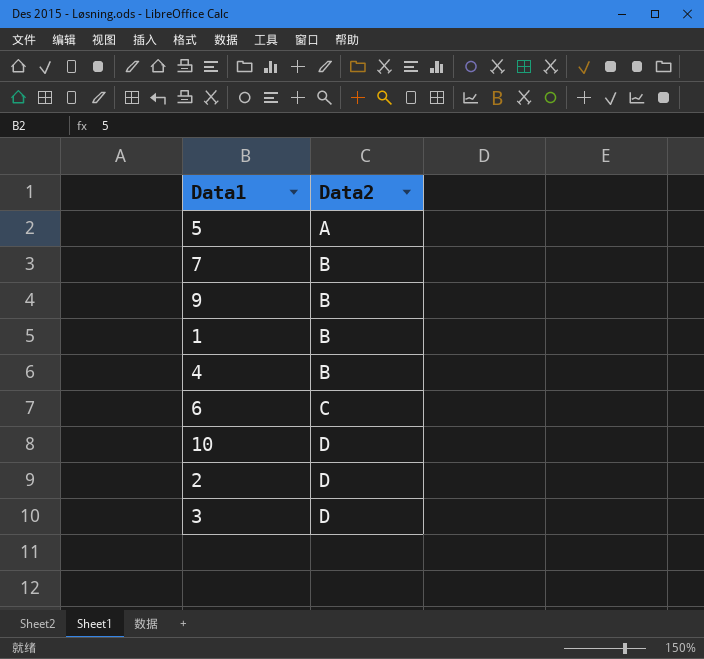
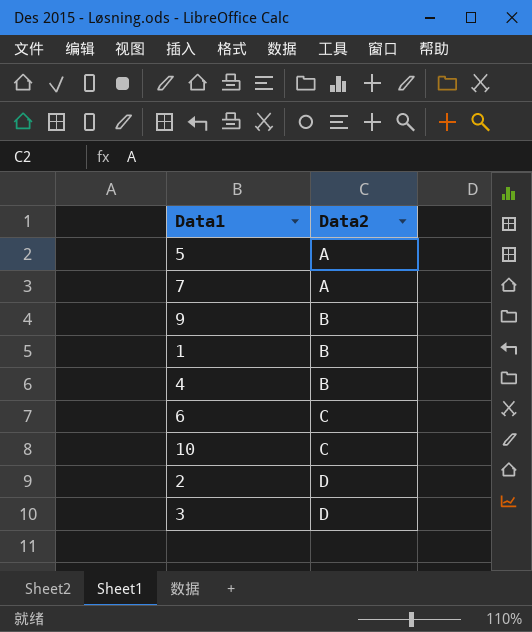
7 | Data2: B -> A
10 | Data2: D -> C

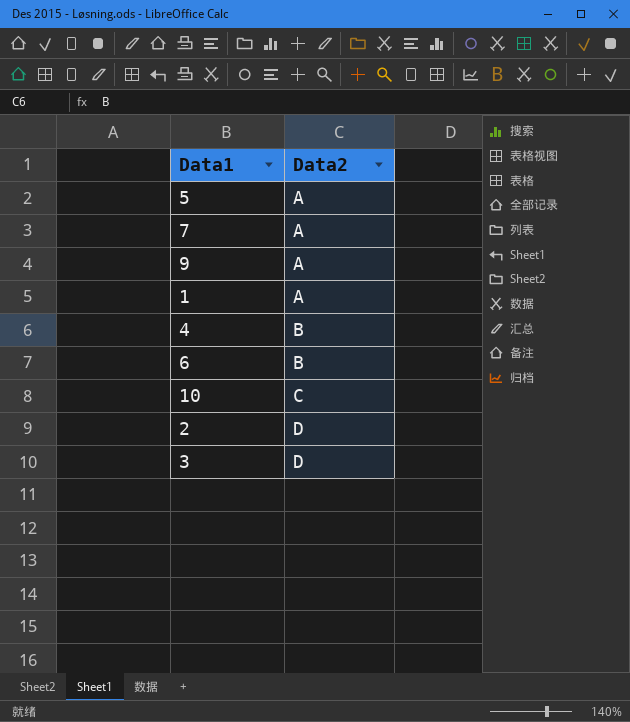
9 | Data2: B -> A
1 | Data2: B -> A
6 | Data2: C -> B

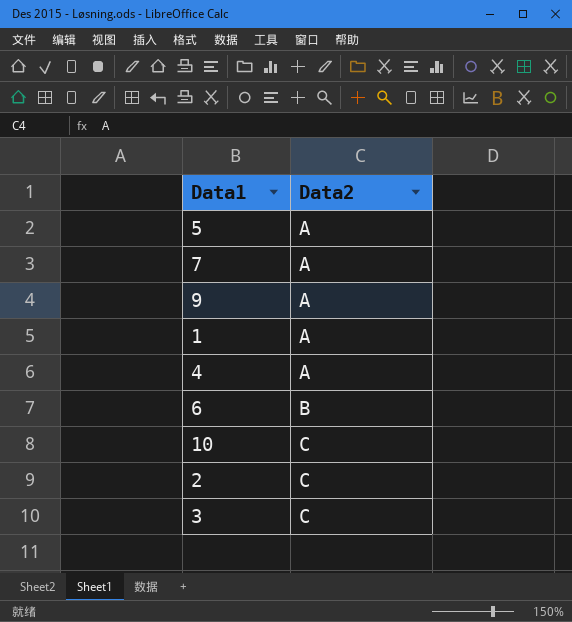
4 | Data2: B -> A
2 | Data2: D -> C
3 | Data2: D -> C

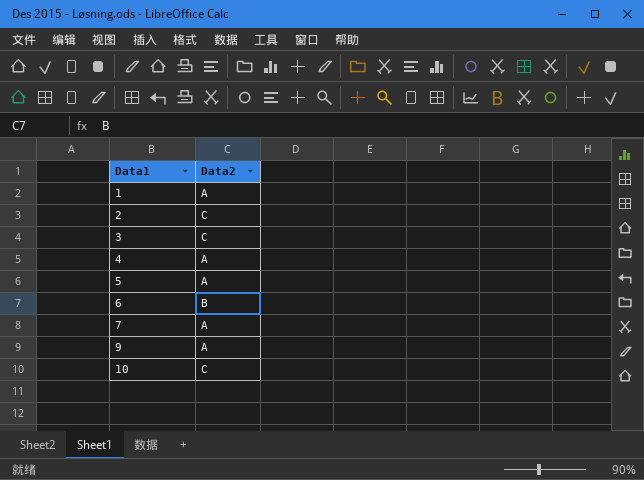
row order: Data2 ascending -> Data1 ascending

